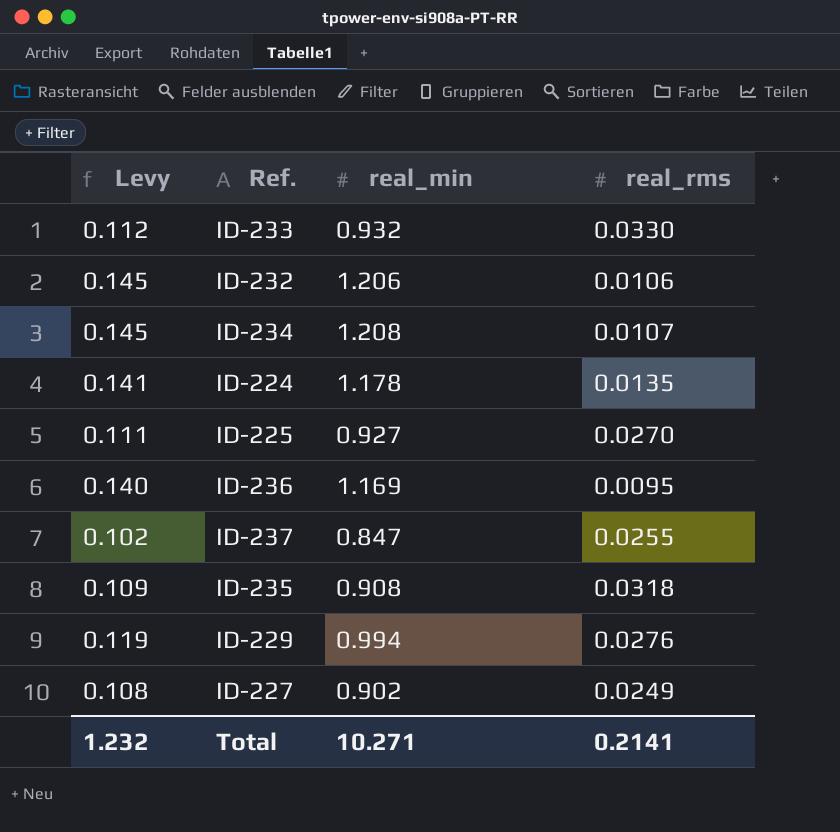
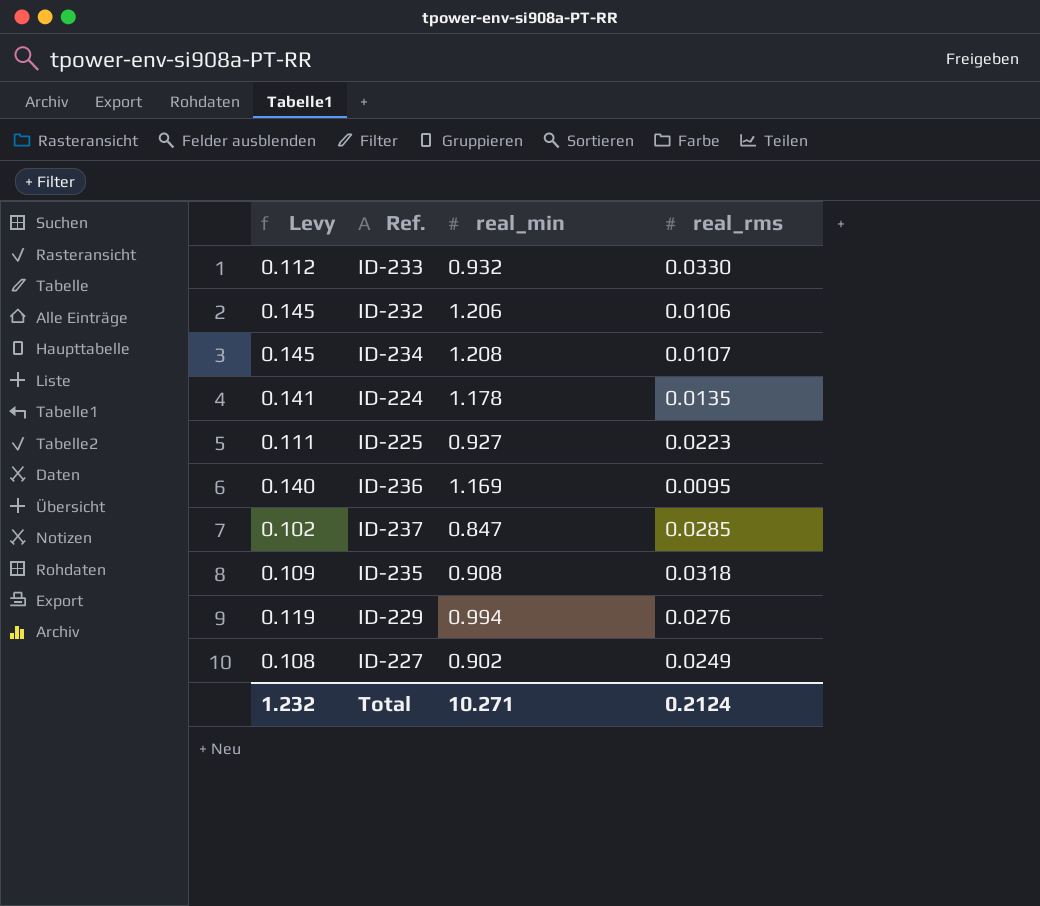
ID-225 | real_rms: 0.0270 -> 0.0223
ID-237 | real_rms: 0.0255 -> 0.0285
Total | real_rms: 0.2141 -> 0.2124

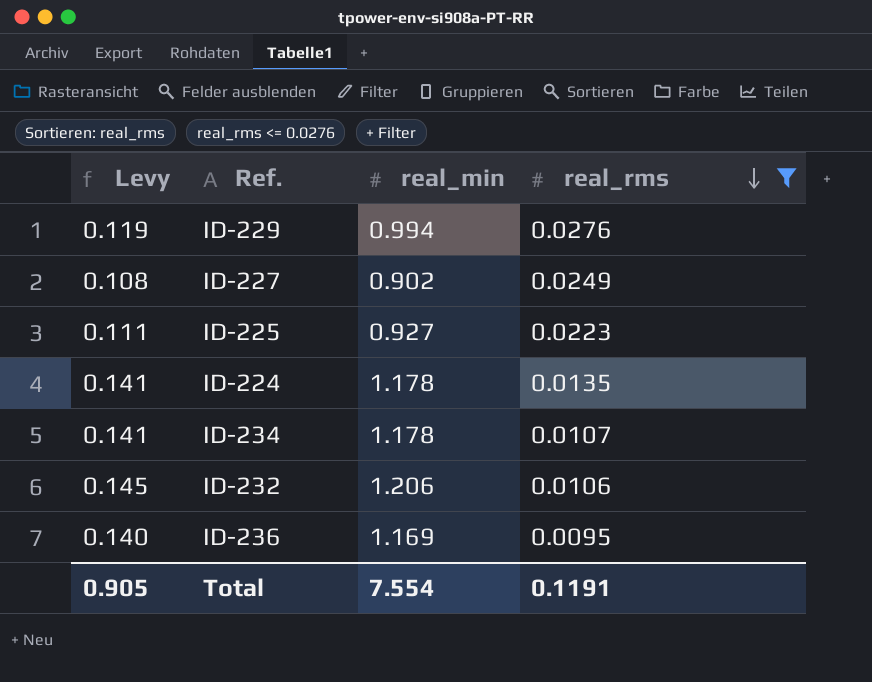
filter: none -> real_rms <= 0.0276
row order: none -> real_rms descending
ID-234 | Levy: 0.145 -> 0.141
ID-234 | real_min: 1.208 -> 1.178
Total | Levy: 1.232 -> 0.905
Total | real_min: 10.271 -> 7.554
Total | real_rms: 0.2124 -> 0.1191

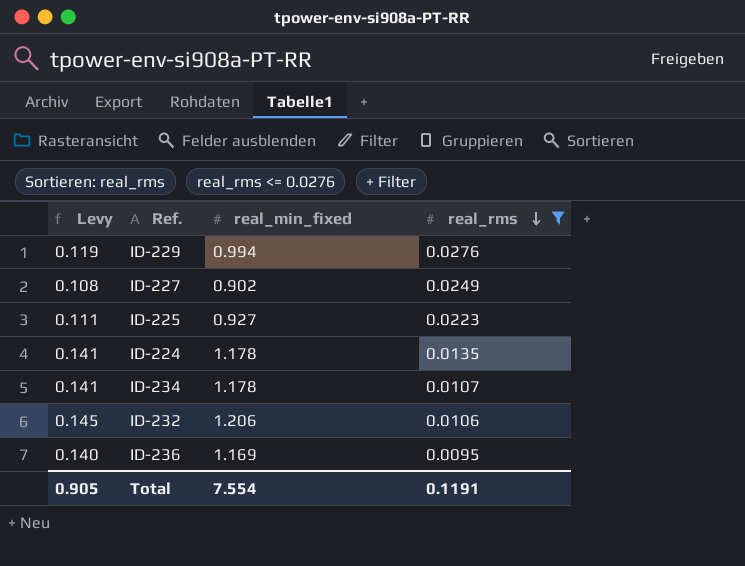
column name: real_min -> real_min_fixed

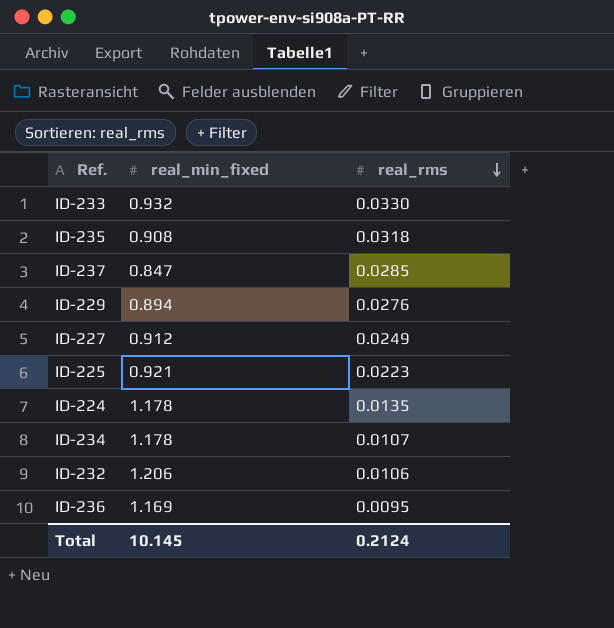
filter: real_rms <= 0.0276 -> none
column Levy | formula: [real_min_fixed] * 0.12 -> none
ID-229 | real_min_fixed: 0.994 -> 0.894
ID-227 | real_min_fixed: 0.902 -> 0.912
ID-225 | real_min_fixed: 0.927 -> 0.921
Total | real_min_fixed: 7.554 -> 10.145
Total | real_rms: 0.1191 -> 0.2124

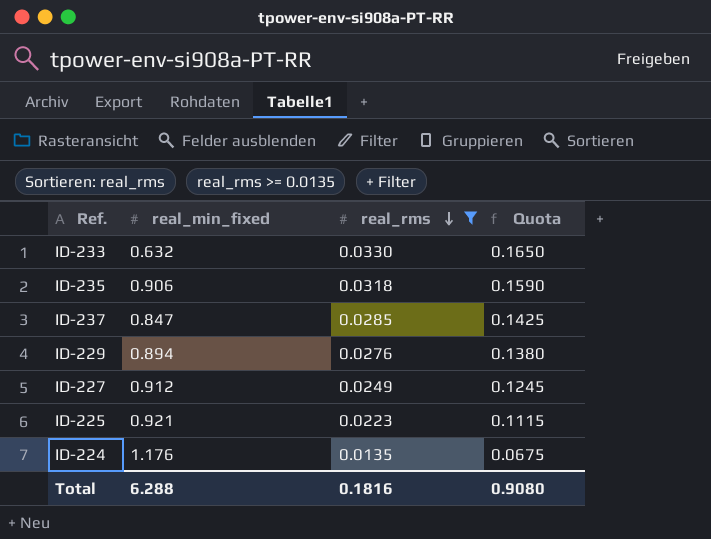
filter: none -> real_rms >= 0.0135
column Quota | formula: none -> [real_rms] * 5
ID-233 | real_min_fixed: 0.932 -> 0.632
ID-235 | real_min_fixed: 0.908 -> 0.906
ID-224 | real_min_fixed: 1.178 -> 1.176
Total | real_min_fixed: 10.145 -> 6.288
Total | real_rms: 0.2124 -> 0.1816

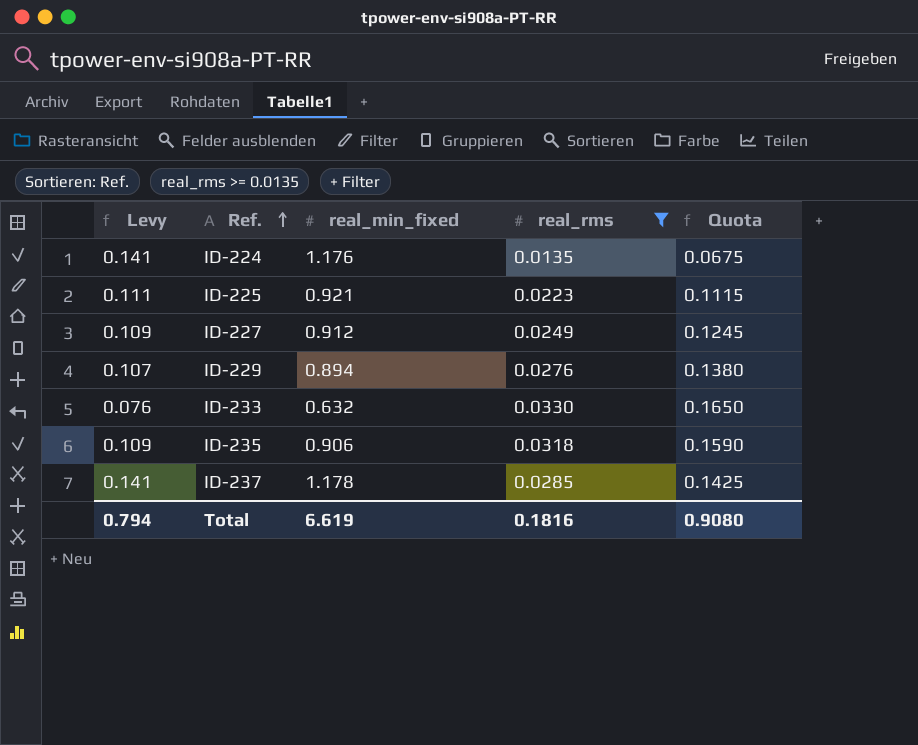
row order: real_rms descending -> Ref. ascending
column Levy | formula: none -> [real_min_fixed] * 0.12
ID-237 | real_min_fixed: 0.847 -> 1.178
Total | real_min_fixed: 6.288 -> 6.619

